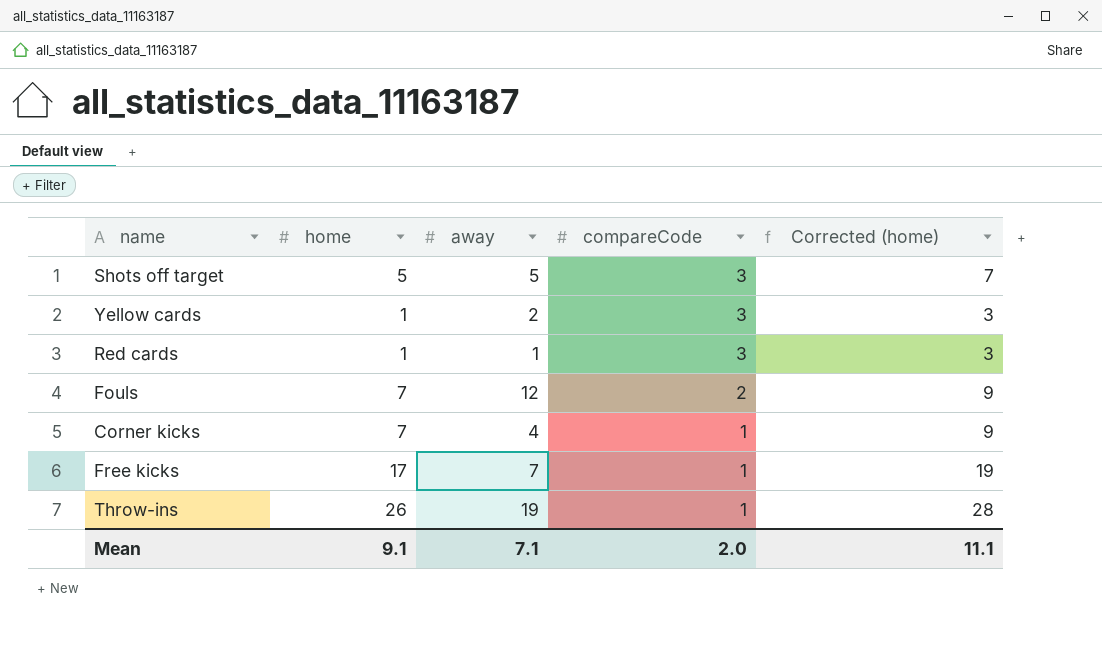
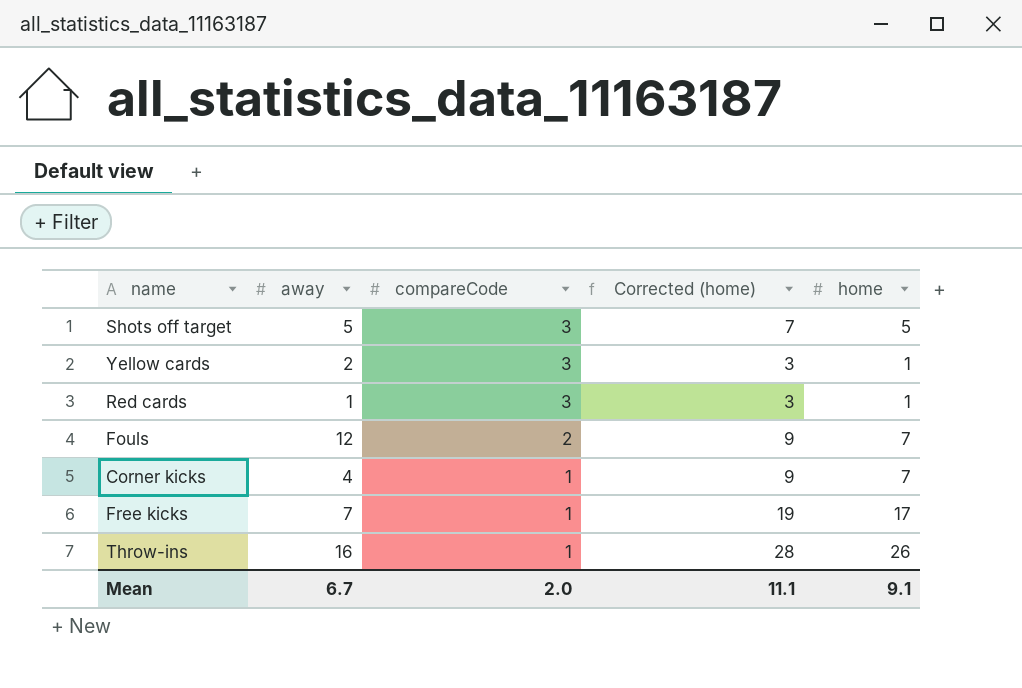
column home | position: 2 -> 5
Throw-ins | away: 19 -> 16
Mean | away: 7.1 -> 6.7

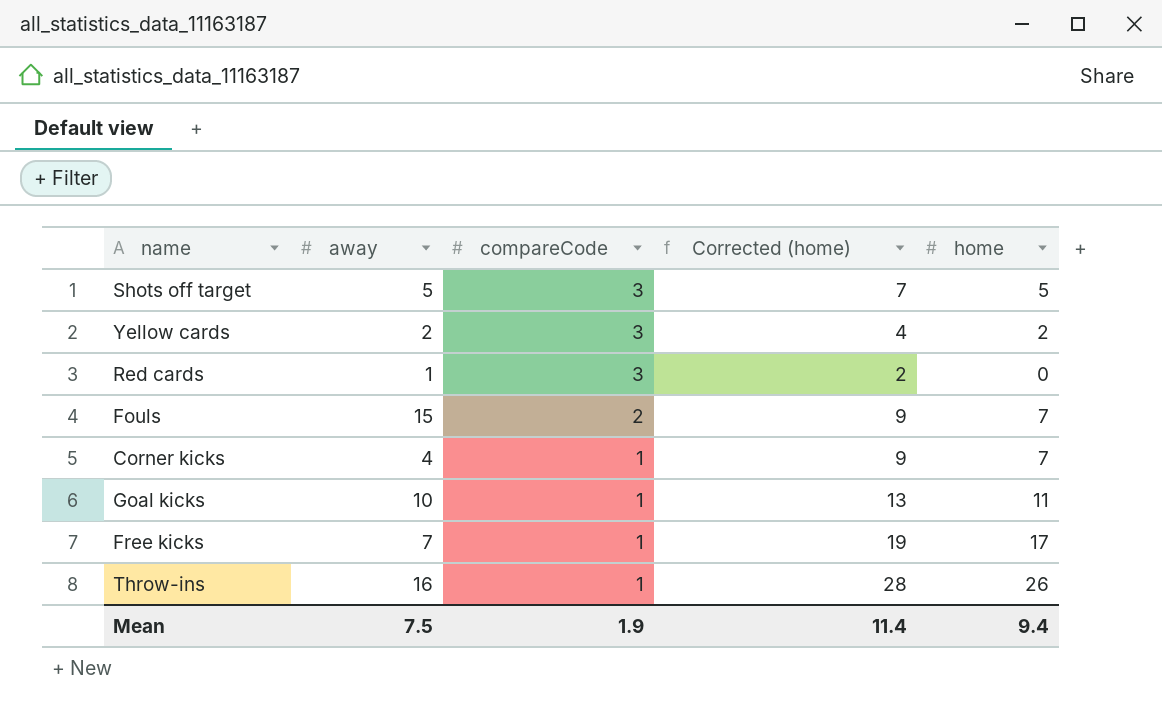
Yellow cards | Corrected (home): 3 -> 4
Yellow cards | home: 1 -> 2
Red cards | Corrected (home): 3 -> 2
Red cards | home: 1 -> 0
Fouls | away: 12 -> 15
row Goal kicks: none -> 10 | 1 | 13 | 11
Mean | away: 6.7 -> 7.5
Mean | compareCode: 2.0 -> 1.9
Mean | Corrected (home): 11.1 -> 11.4
Mean | home: 9.1 -> 9.4

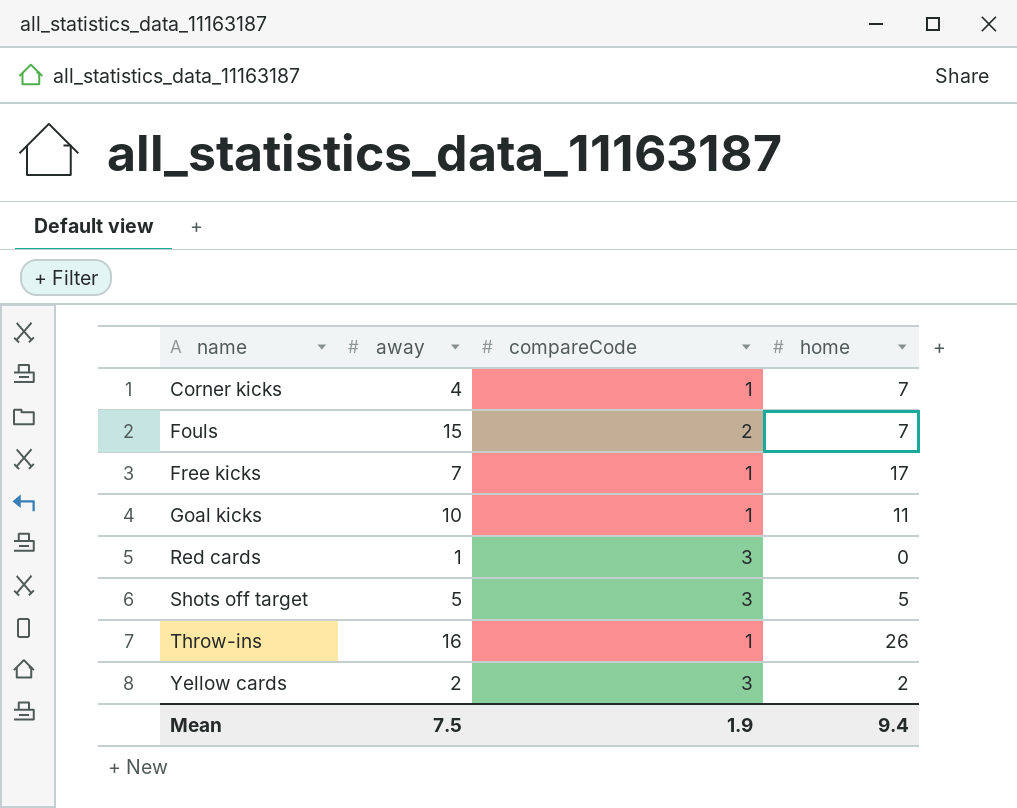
row order: compareCode descending -> name ascending
column Corrected (home) | formula: [home] + 2 -> none

